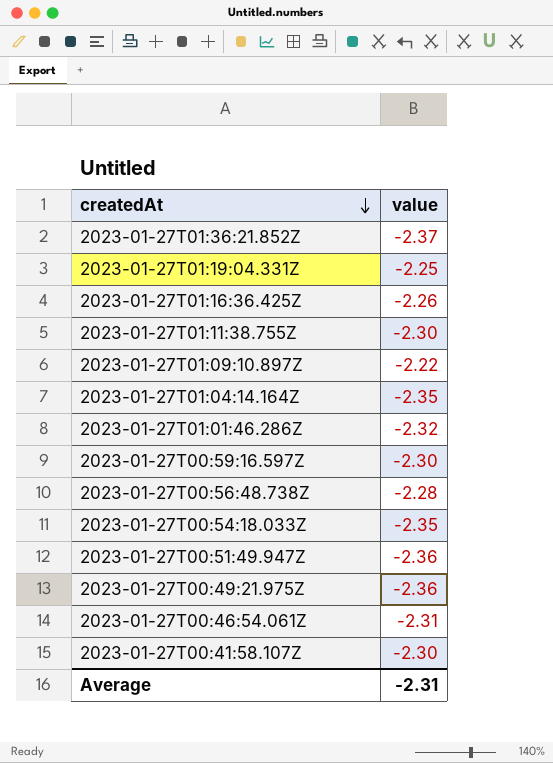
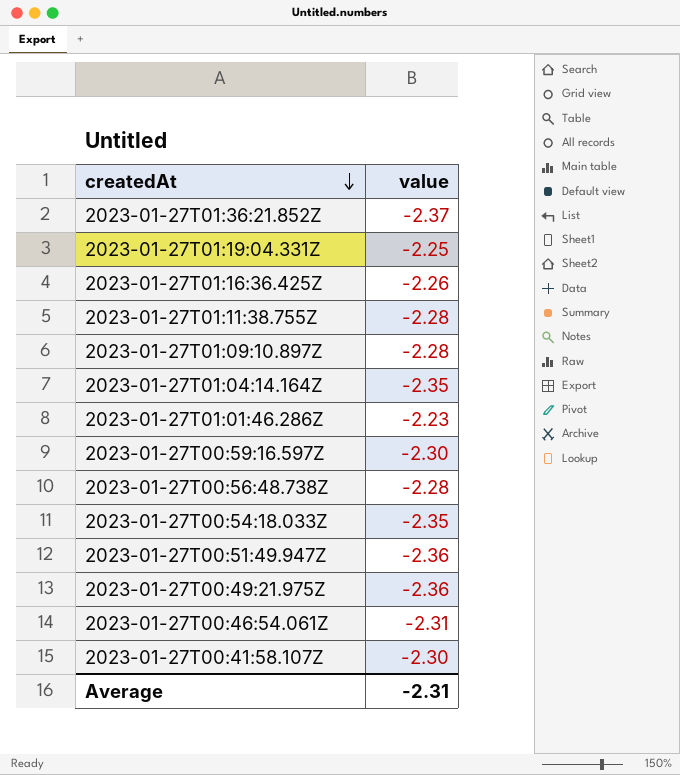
2023-01-27T01:11:38.755Z | value: -2.30 -> -2.28
2023-01-27T01:09:10.897Z | value: -2.22 -> -2.28
2023-01-27T01:01:46.286Z | value: -2.32 -> -2.23

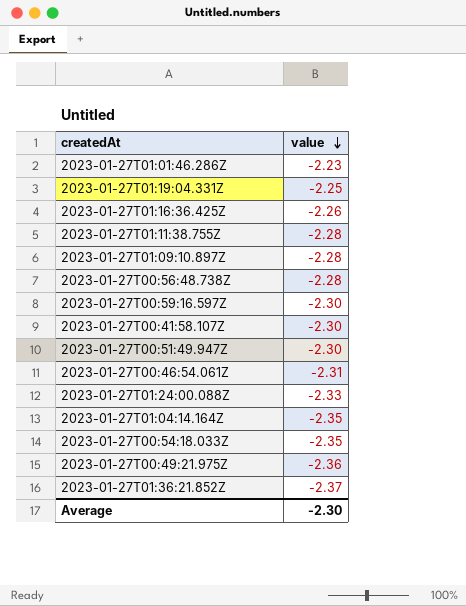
row order: createdAt descending -> value descending
2023-01-27T00:51:49.947Z | value: -2.36 -> -2.30
row 2023-01-27T01:24:00.088Z: none -> -2.33
Average | value: -2.31 -> -2.30

